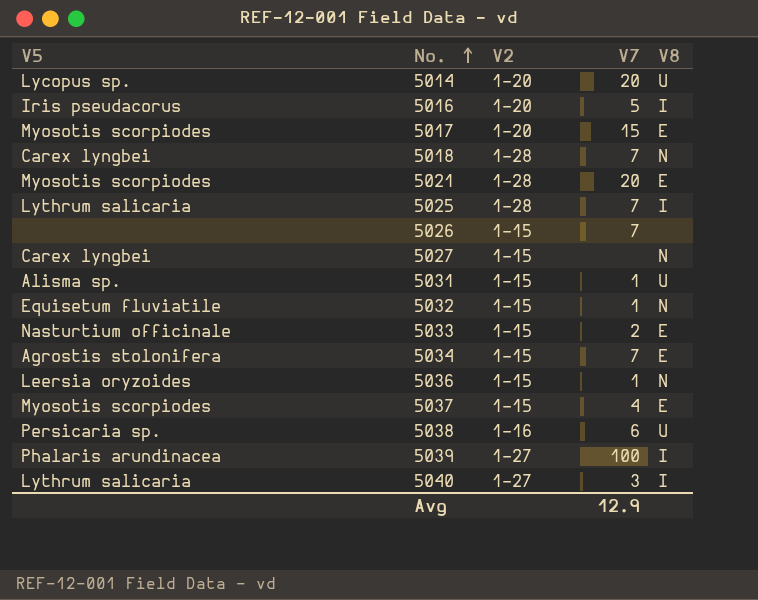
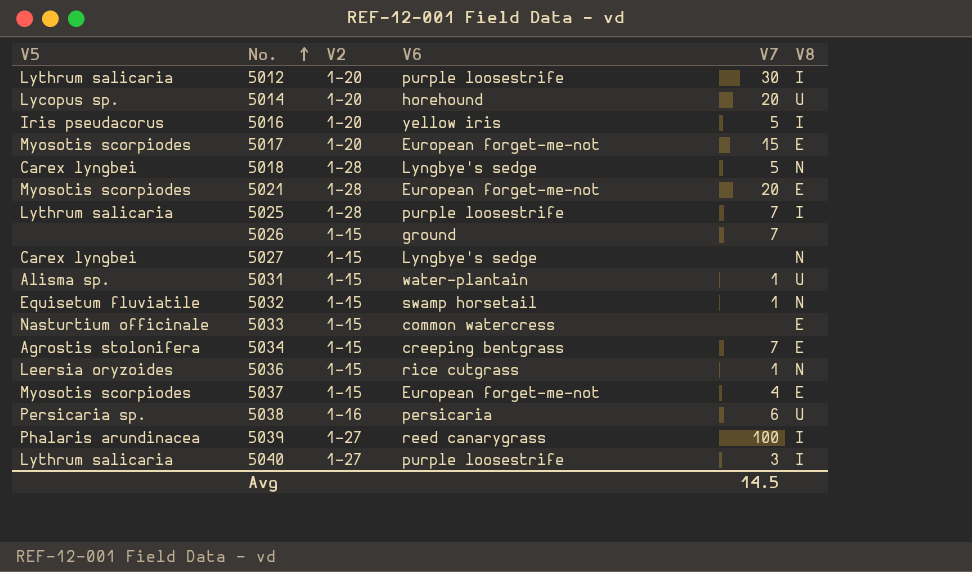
column V6 | position: none -> 4
row 5012: none -> Lythrum salicaria | 1-20 | purple loosestrife | 30 | I
5018 | V7: 7 -> 5
5033 | V7: 2 -> none
Avg | V7: 12.9 -> 14.5

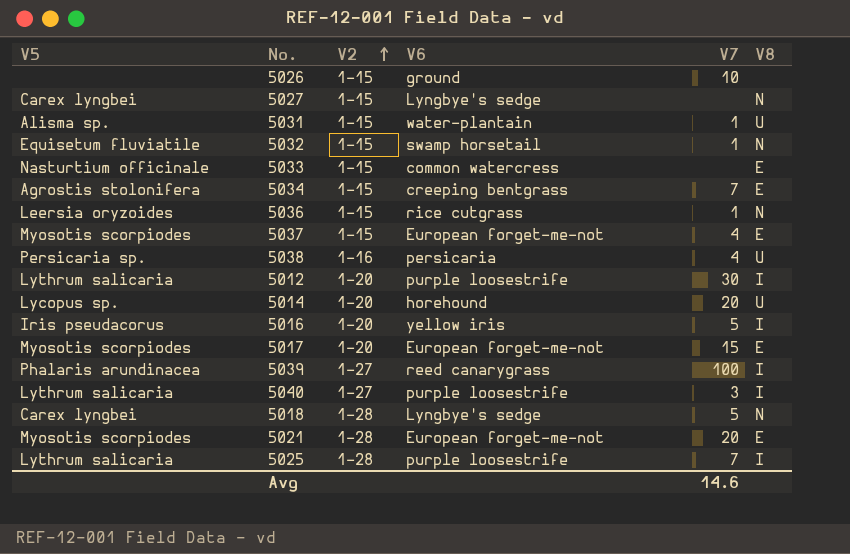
row order: No. ascending -> V2 ascending
5026 | V7: 7 -> 10
5038 | V7: 6 -> 4
Avg | V7: 14.5 -> 14.6

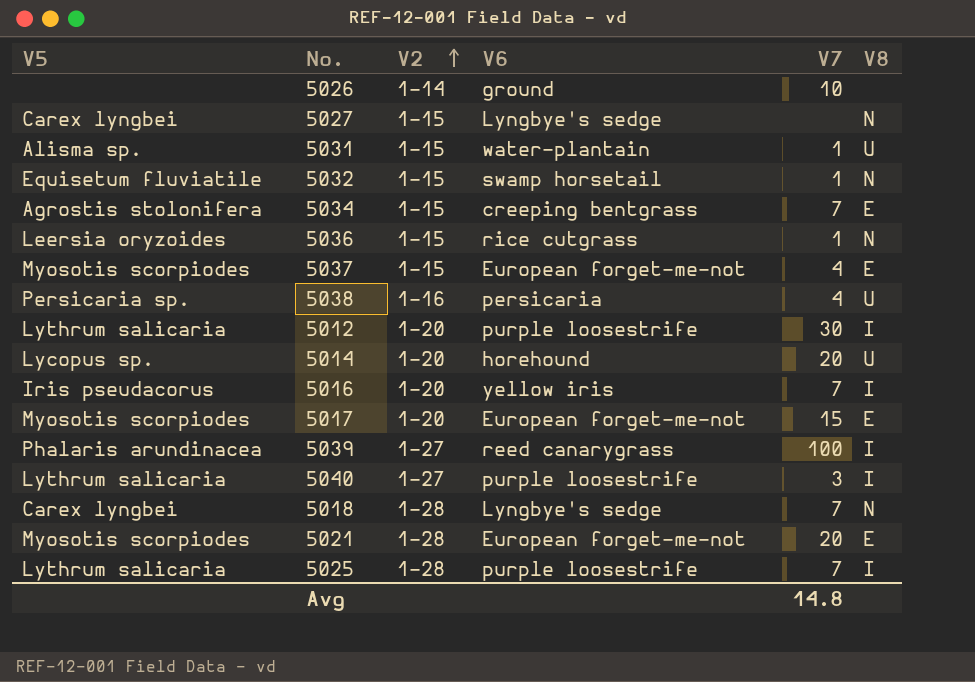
row 5033: Nasturtium officinale | 1-15 | common watercress | none | E -> none
5026 | V2: 1-15 -> 1-14
5016 | V7: 5 -> 7
5018 | V7: 5 -> 7
Avg | V7: 14.6 -> 14.8

